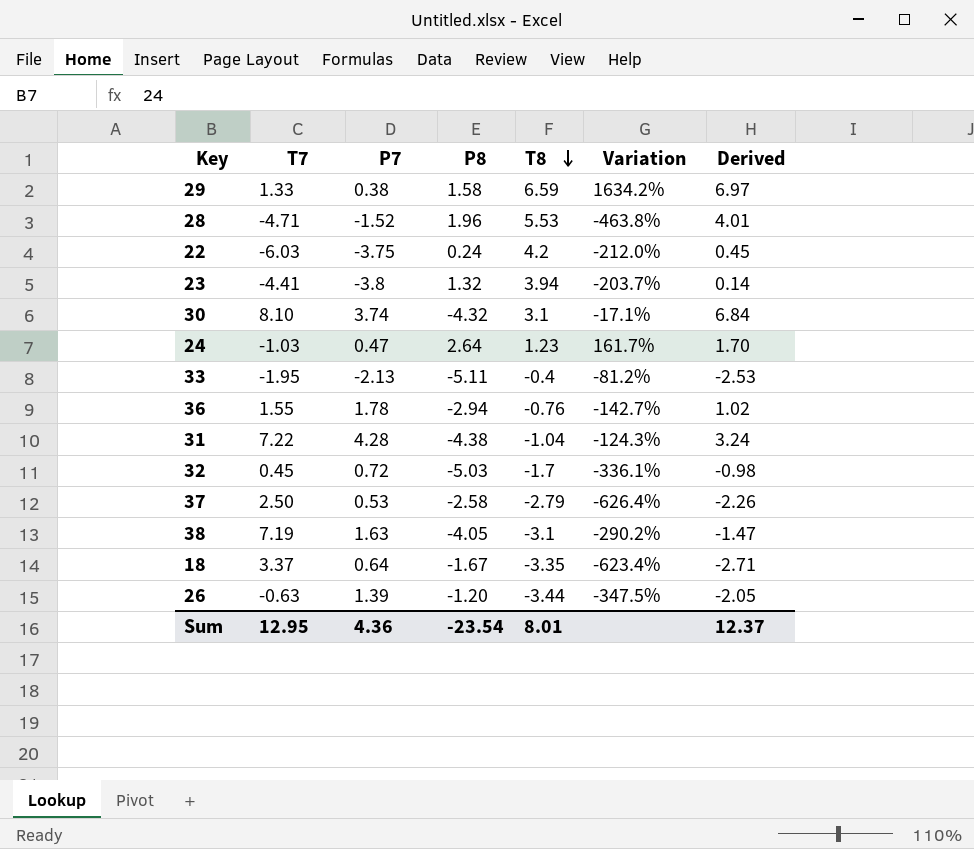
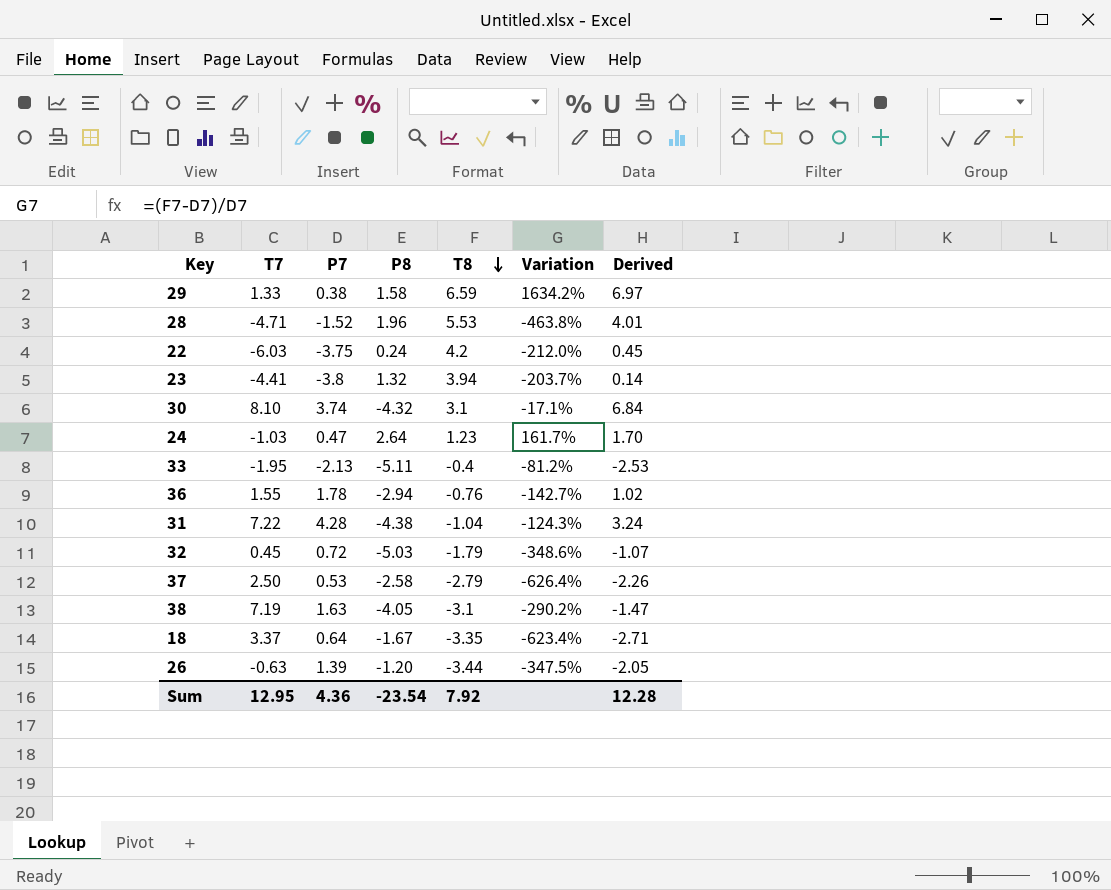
32 | T8: -1.7 -> -1.79
32 | Variation: -336.1% -> -348.6%
32 | Derived: -0.98 -> -1.07
Sum | T8: 8.01 -> 7.92
Sum | Derived: 12.37 -> 12.28

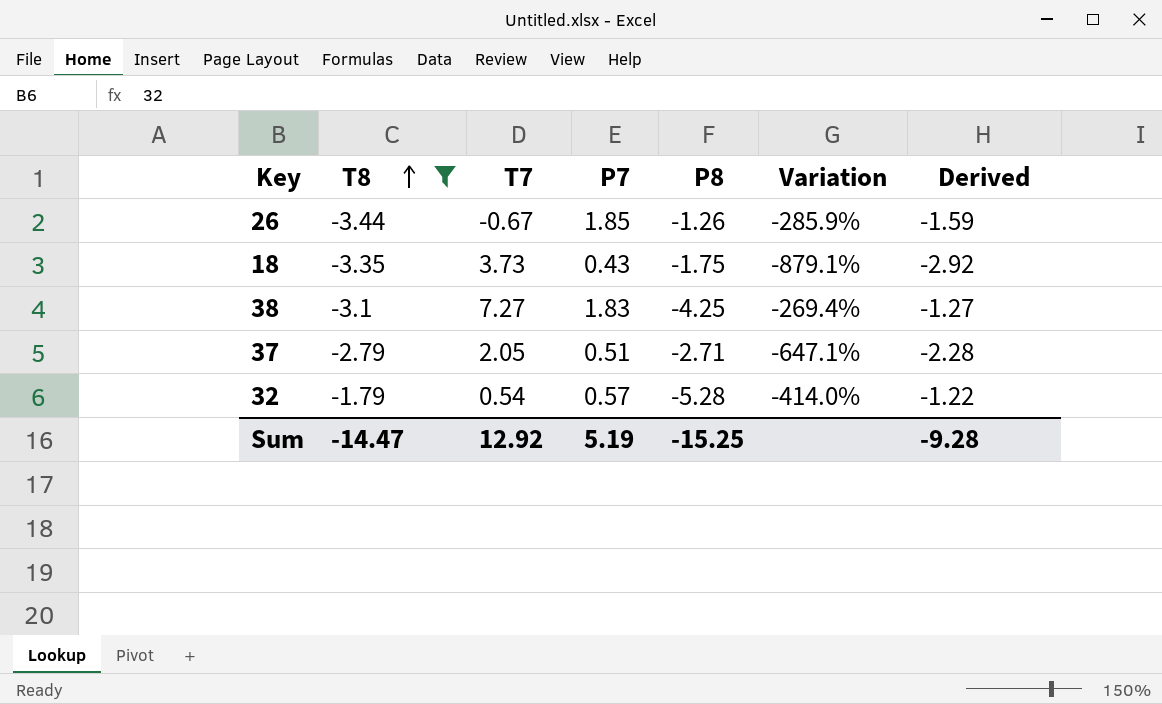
filter: none -> T8 <= -1.79
row order: T8 descending -> T8 ascending
column T8 | position: 5 -> 2
26 | T7: -0.63 -> -0.67
26 | P7: 1.39 -> 1.85
26 | P8: -1.20 -> -1.26
26 | Variation: -347.5% -> -285.9%
26 | Derived: -2.05 -> -1.59
18 | T7: 3.37 -> 3.73
18 | P7: 0.64 -> 0.43
18 | P8: -1.67 -> -1.75
18 | Variation: -623.4% -> -879.1%
18 | Derived: -2.71 -> -2.92
38 | T7: 7.19 -> 7.27
38 | P7: 1.63 -> 1.83
38 | P8: -4.05 -> -4.25
38 | Variation: -290.2% -> -269.4%
38 | Derived: -1.47 -> -1.27
37 | T7: 2.50 -> 2.05
37 | P7: 0.53 -> 0.51
37 | P8: -2.58 -> -2.71
37 | Variation: -626.4% -> -647.1%
37 | Derived: -2.26 -> -2.28
32 | T7: 0.45 -> 0.54
32 | P7: 0.72 -> 0.57
32 | P8: -5.03 -> -5.28
32 | Variation: -348.6% -> -414.0%
32 | Derived: -1.07 -> -1.22
Sum | T8: 7.92 -> -14.47
Sum | T7: 12.95 -> 12.92
Sum | P7: 4.36 -> 5.19
Sum | P8: -23.54 -> -15.25
Sum | Derived: 12.28 -> -9.28

